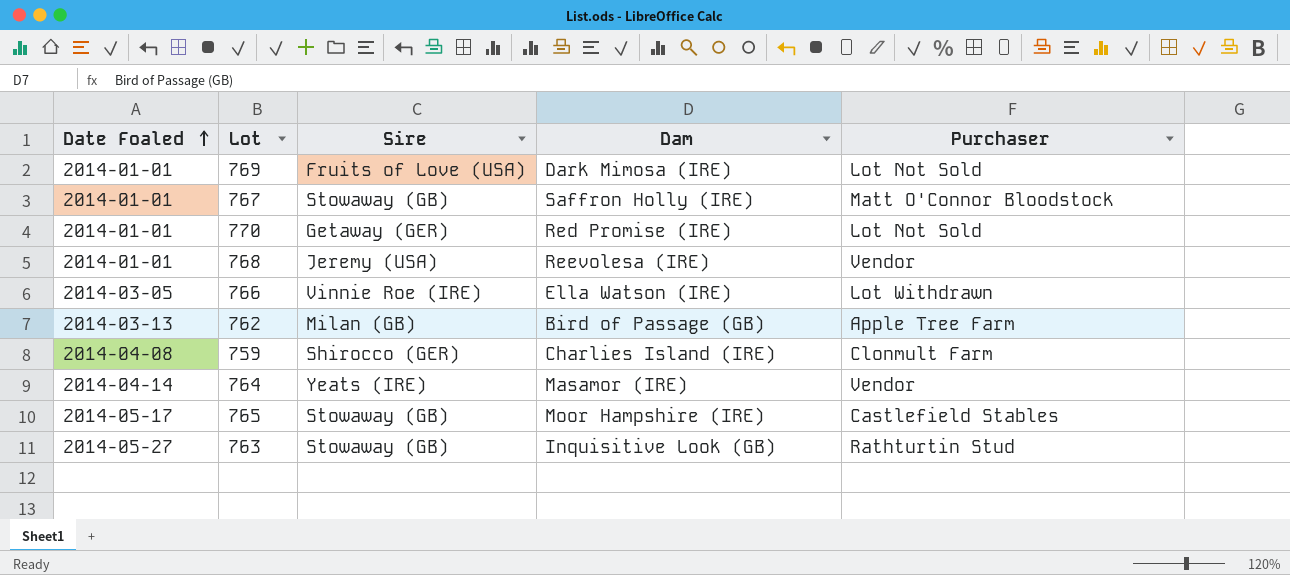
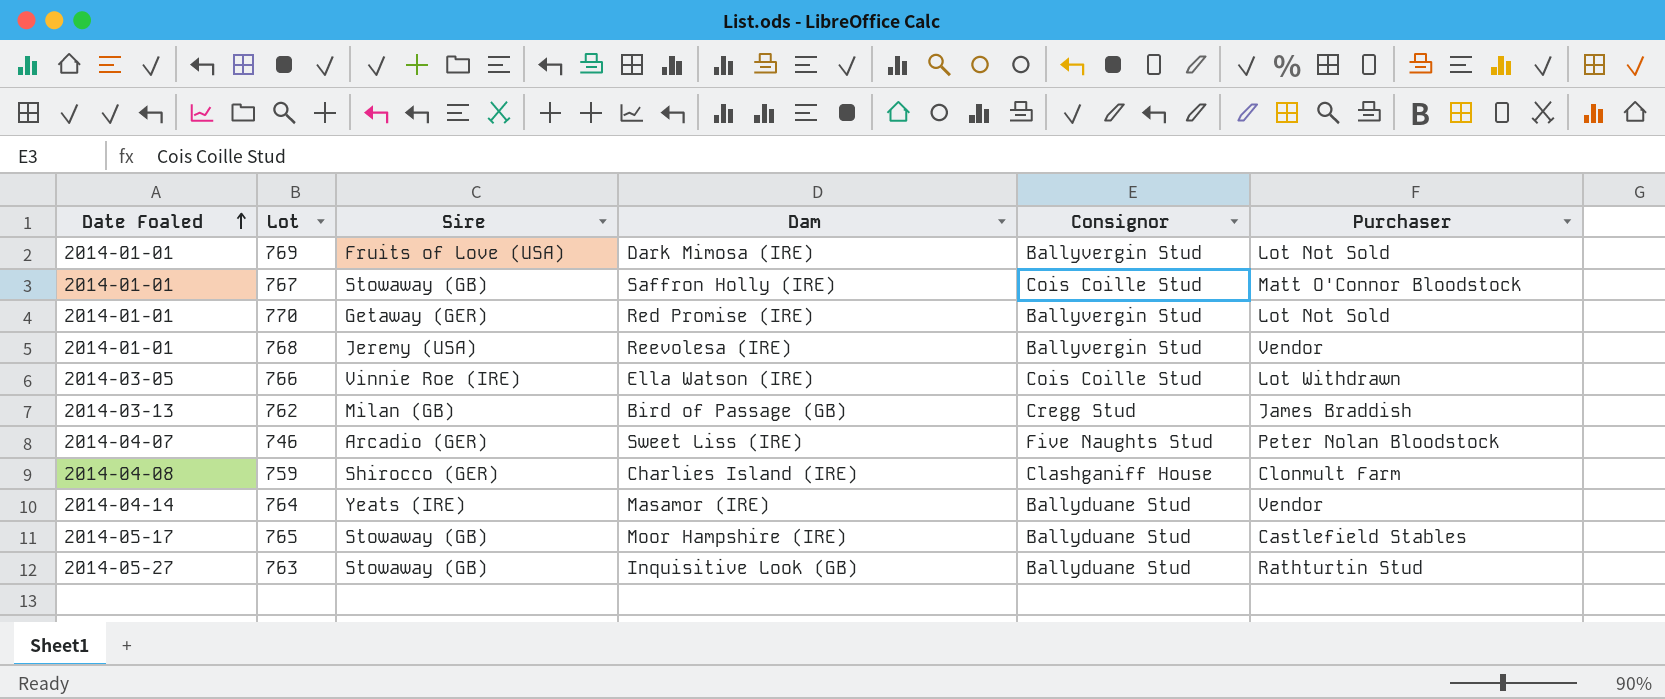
column Consignor | position: none -> 5
762 | Purchaser: Apple Tree Farm -> James Braddish
row 746: none -> 2014-04-07 | Arcadio (GER) | Sweet Liss (IRE) | Five Naughts Stud | Peter Nolan Bloodstock

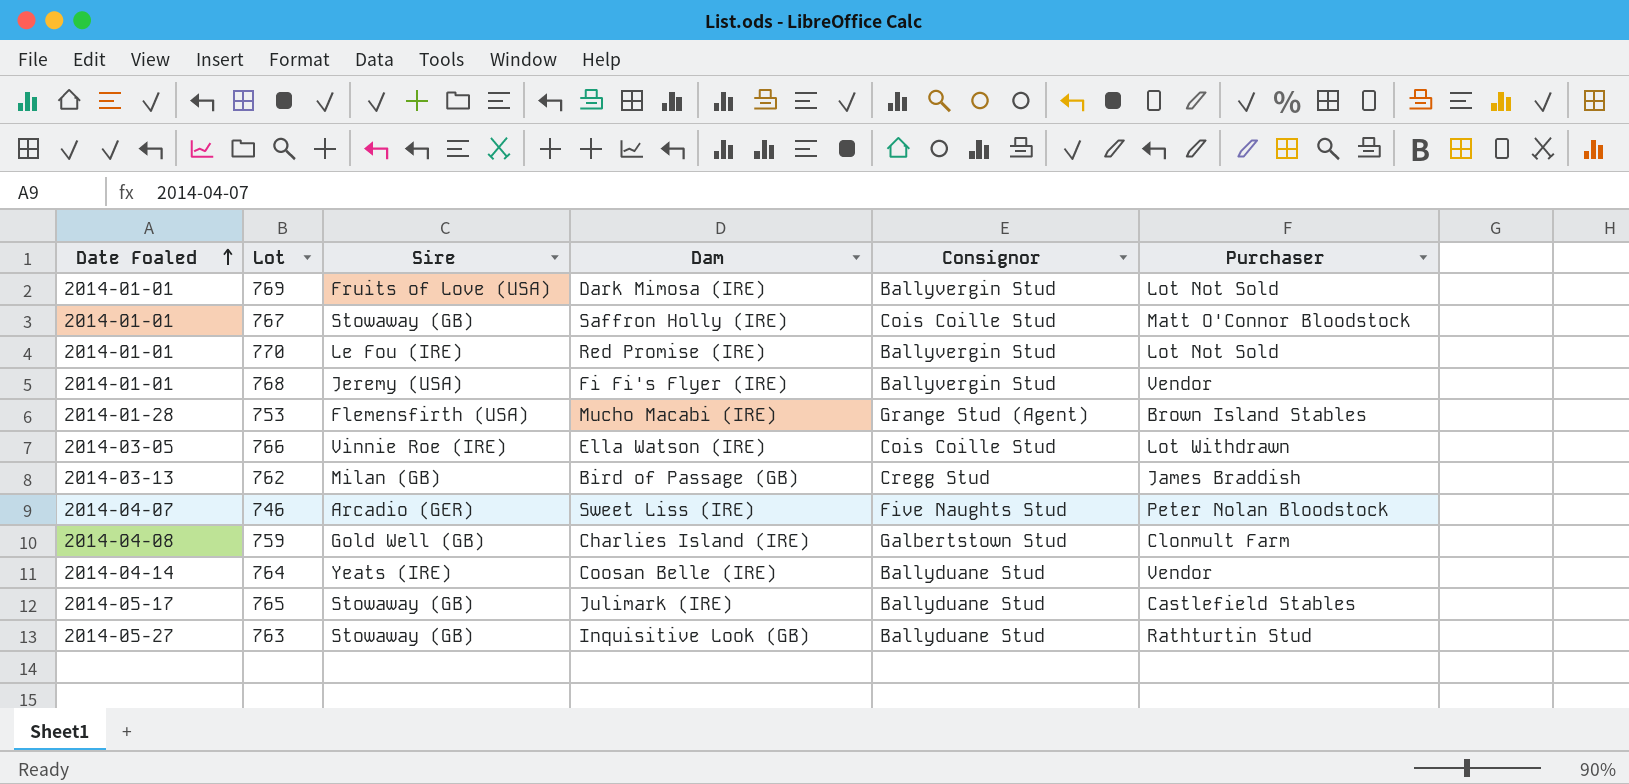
770 | Sire: Getaway (GER) -> Le Fou (IRE)
768 | Dam: Reevolesa (IRE) -> Fi Fi's Flyer (IRE)
row 753: none -> 2014-01-28 | Flemensfirth (USA) | Mucho Macabi (IRE) | Grange Stud (Agent) | Brown Island Stables
759 | Sire: Shirocco (GER) -> Gold Well (GB)
759 | Consignor: Clashganiff House -> Galbertstown Stud
764 | Dam: Masamor (IRE) -> Coosan Belle (IRE)
765 | Dam: Moor Hampshire (IRE) -> Julimark (IRE)

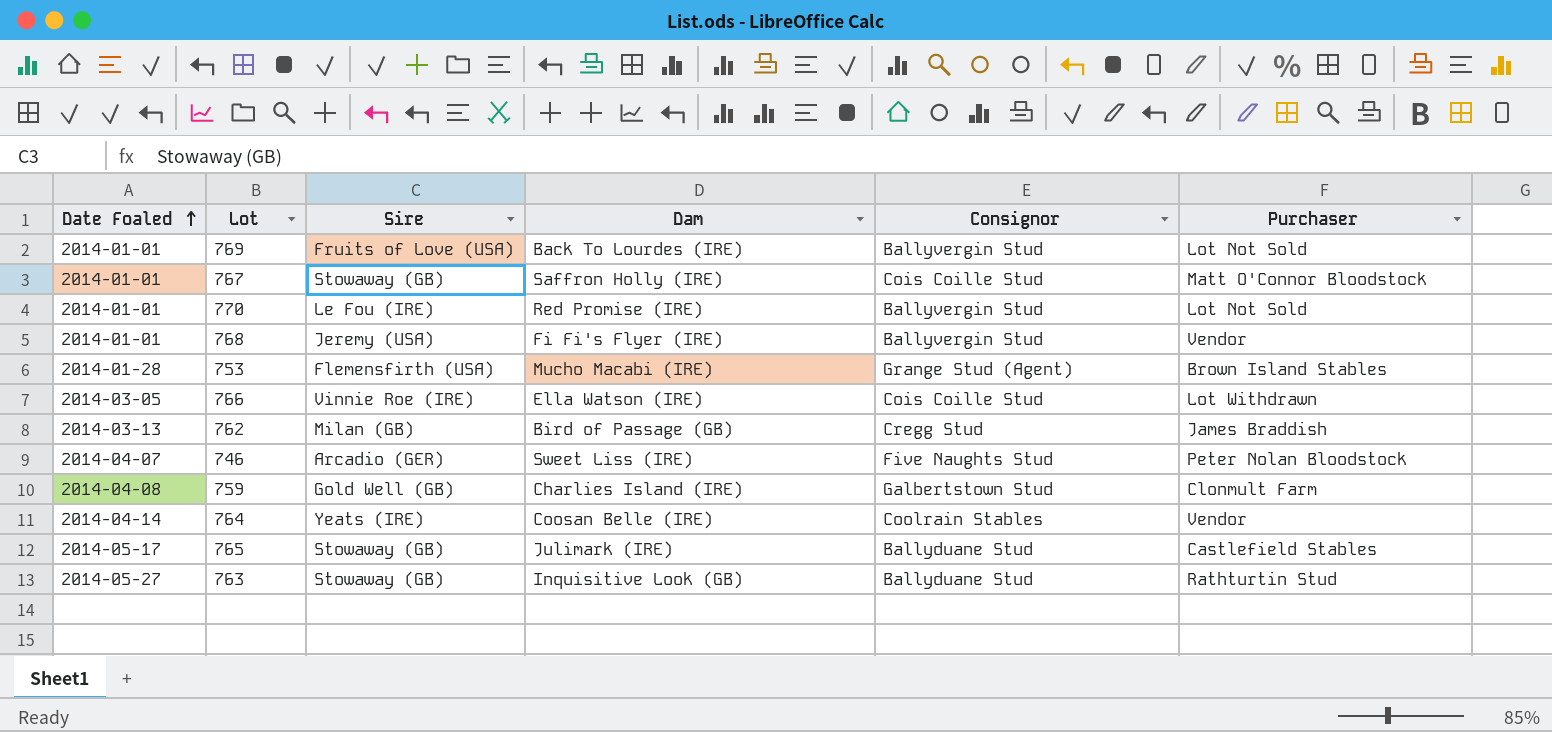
769 | Dam: Dark Mimosa (IRE) -> Back To Lourdes (IRE)
764 | Consignor: Ballyduane Stud -> Coolrain Stables

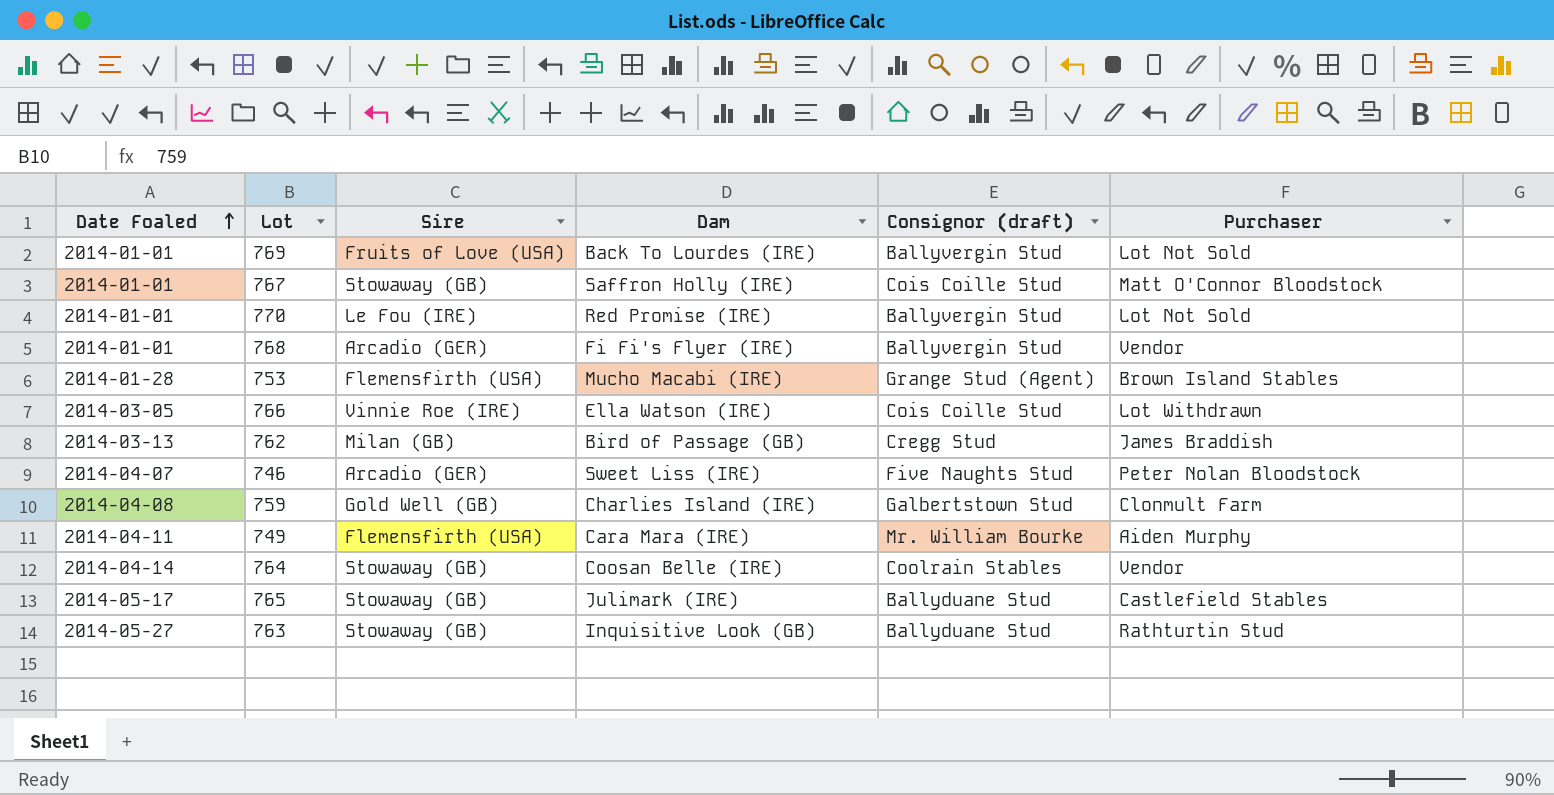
column name: Consignor -> Consignor (draft)
768 | Sire: Jeremy (USA) -> Arcadio (GER)
row 749: none -> 2014-04-11 | Flemensfirth (USA) | Cara Mara (IRE) | Mr. William Bourke | Aiden Murphy
764 | Sire: Yeats (IRE) -> Stowaway (GB)

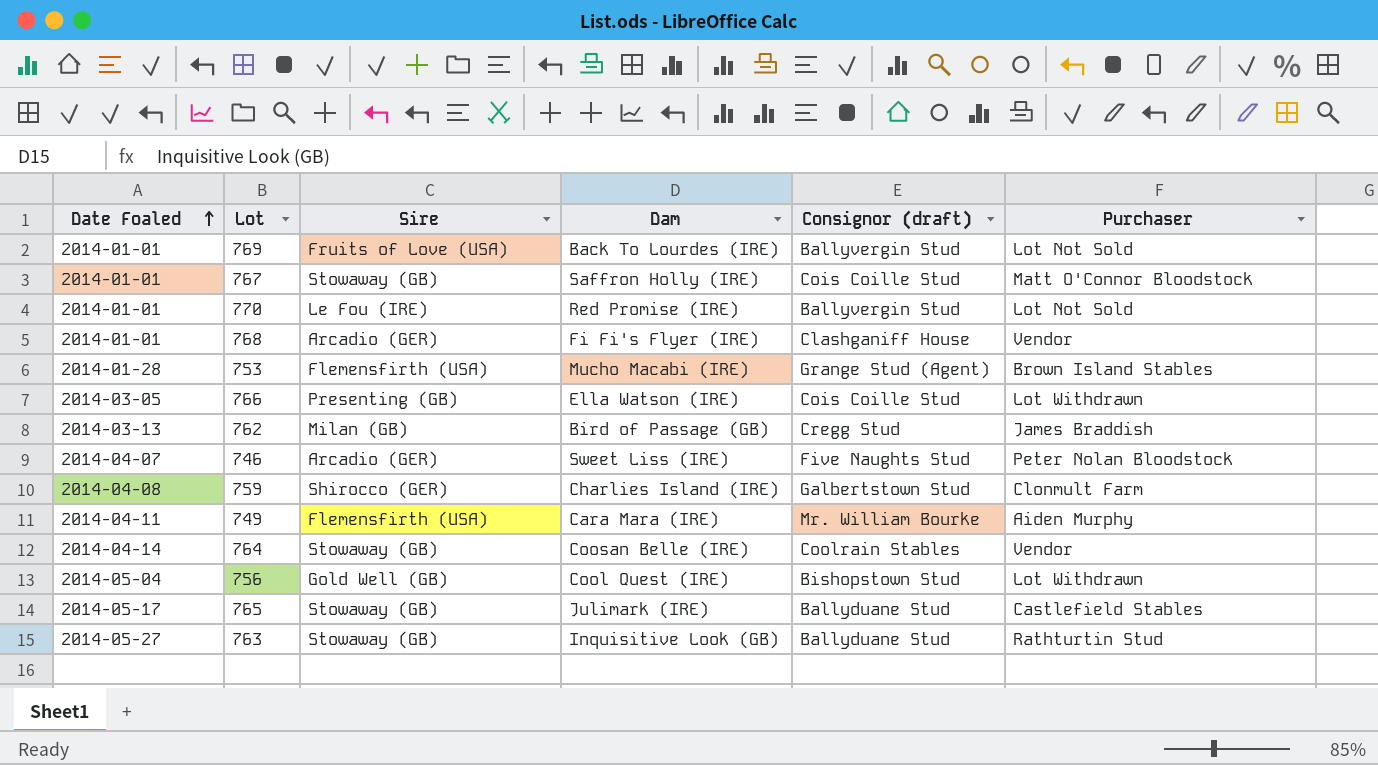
768 | Consignor (draft): Ballyvergin Stud -> Clashganiff House
766 | Sire: Vinnie Roe (IRE) -> Presenting (GB)
759 | Sire: Gold Well (GB) -> Shirocco (GER)
row 756: none -> 2014-05-04 | Gold Well (GB) | Cool Quest (IRE) | Bishopstown Stud | Lot Withdrawn

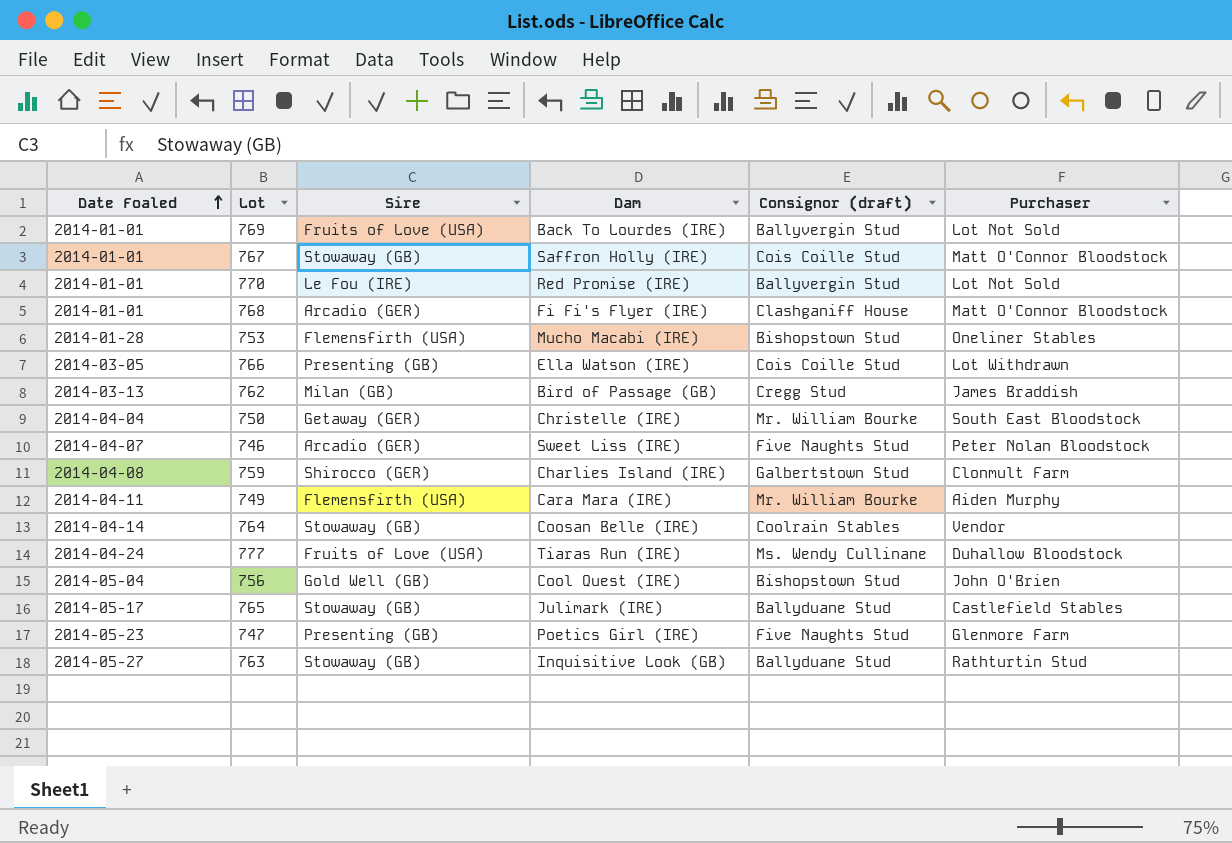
768 | Purchaser: Vendor -> Matt O'Connor Bloodstock
753 | Consignor (draft): Grange Stud (Agent) -> Bishopstown Stud
753 | Purchaser: Brown Island Stables -> Oneliner Stables
row 750: none -> 2014-04-04 | Getaway (GER) | Christelle (IRE) | Mr. William Bourke | South East Bloodstock
row 777: none -> 2014-04-24 | Fruits of Love (USA) | Tiaras Run (IRE) | Ms. Wendy Cullinane | Duhallow Bloodstock
756 | Purchaser: Lot Withdrawn -> John O'Brien
row 747: none -> 2014-05-23 | Presenting (GB) | Poetics Girl (IRE) | Five Naughts Stud | Glenmore Farm

